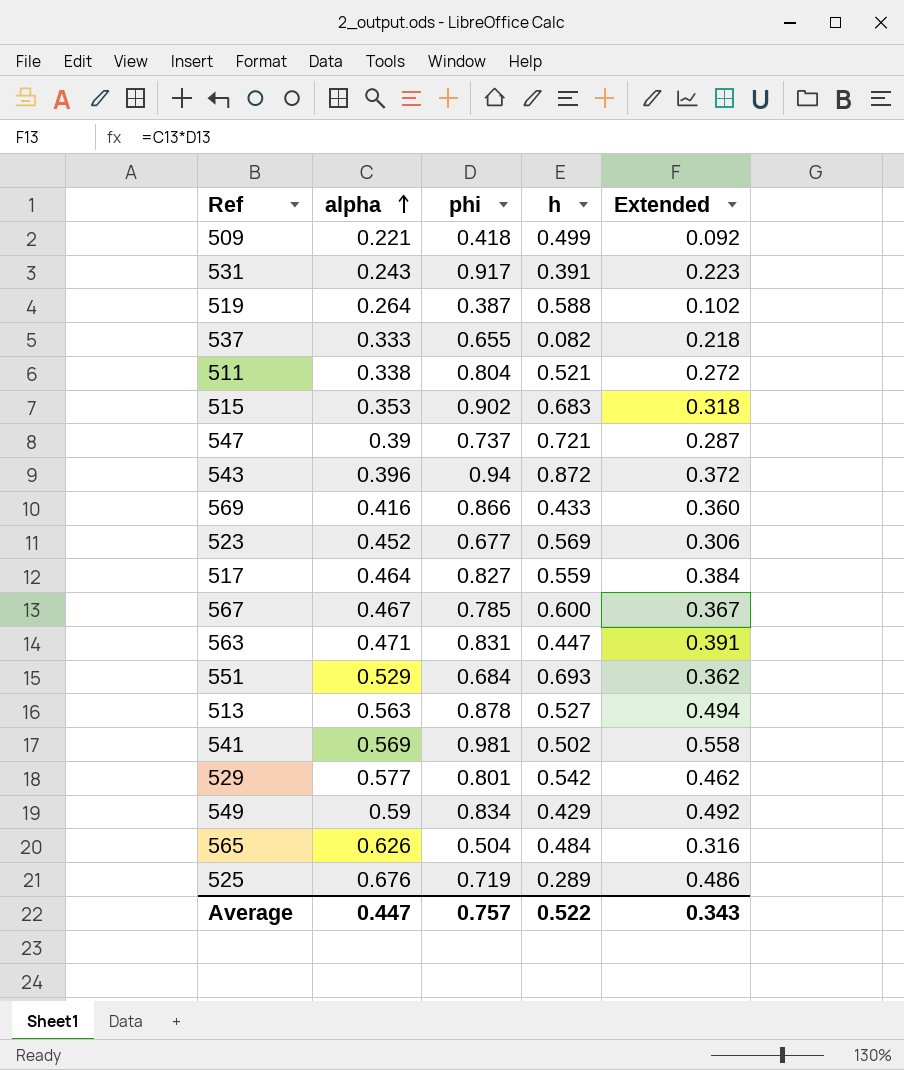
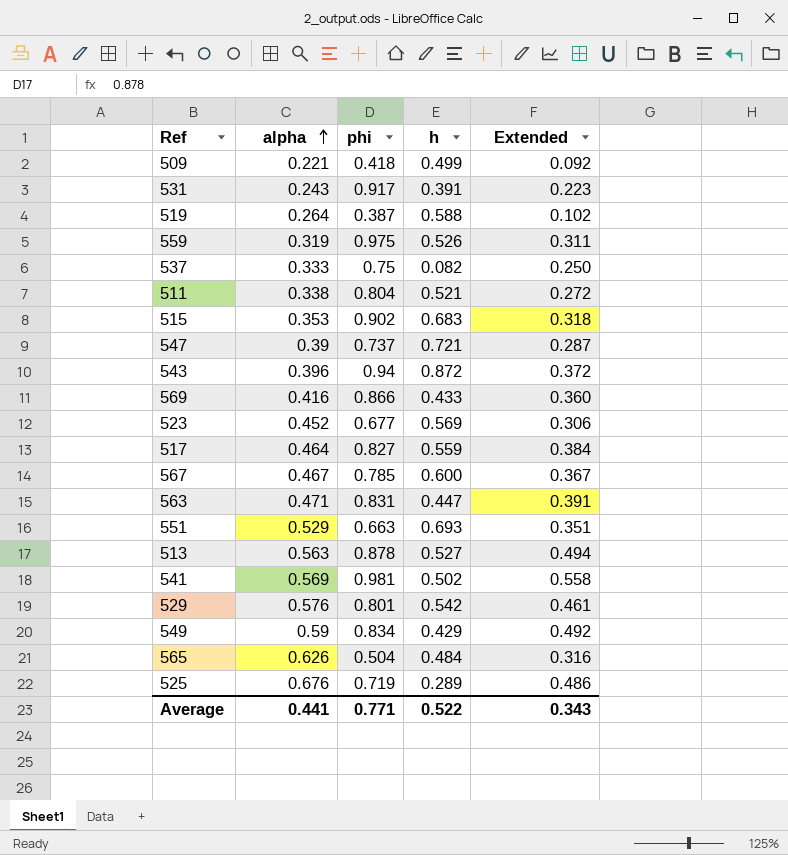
row 559: none -> 0.319 | 0.975 | 0.526 | 0.311
537 | phi: 0.655 -> 0.75
537 | Extended: 0.218 -> 0.250
551 | phi: 0.684 -> 0.663
551 | Extended: 0.362 -> 0.351
529 | alpha: 0.577 -> 0.576
529 | Extended: 0.462 -> 0.461
Average | alpha: 0.447 -> 0.441
Average | phi: 0.757 -> 0.771

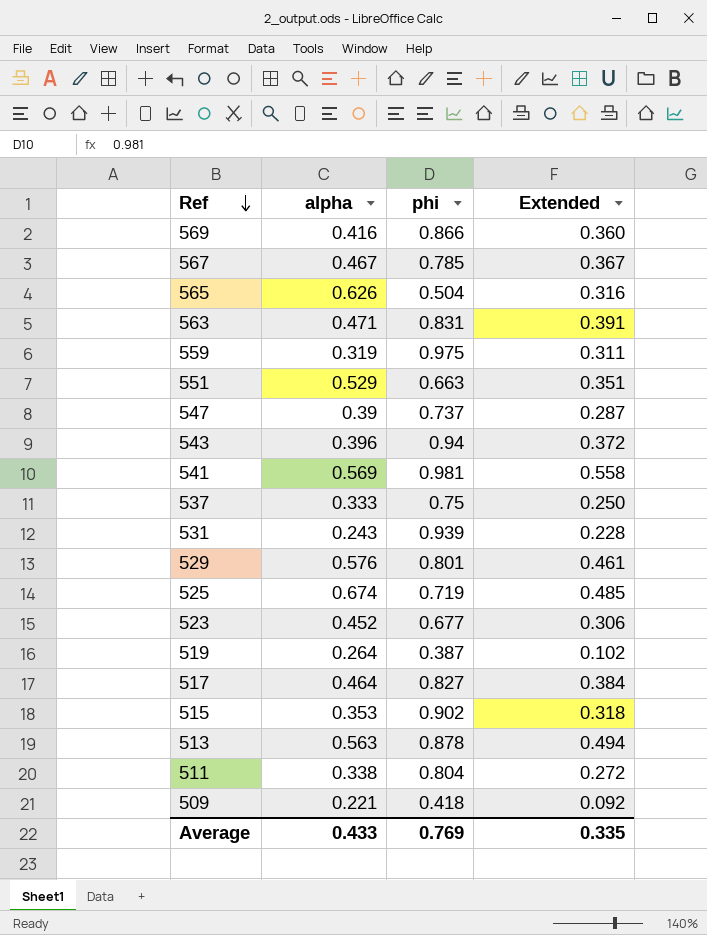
row order: alpha ascending -> Ref descending
column h | position: 4 -> none
row 549: 0.59 | 0.834 | 0.429 | 0.492 -> none
531 | phi: 0.917 -> 0.939
531 | Extended: 0.223 -> 0.228
525 | alpha: 0.676 -> 0.674
525 | Extended: 0.486 -> 0.485
Average | alpha: 0.441 -> 0.433
Average | phi: 0.771 -> 0.769
Average | Extended: 0.343 -> 0.335

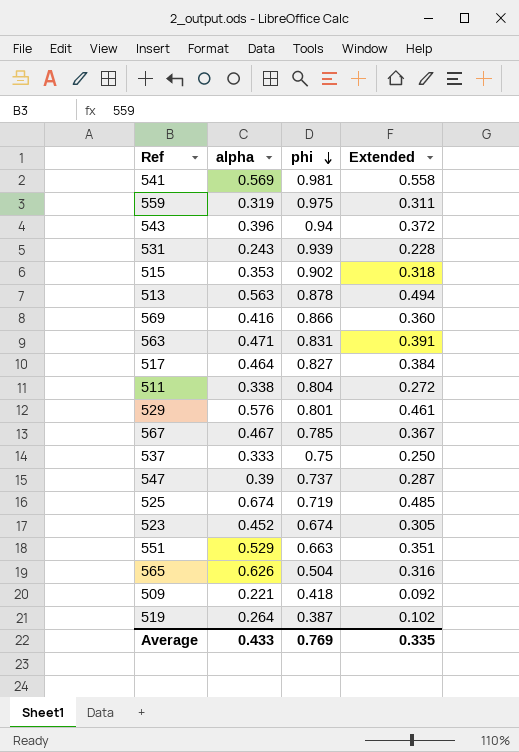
row order: Ref descending -> phi descending
523 | phi: 0.677 -> 0.674
523 | Extended: 0.306 -> 0.305

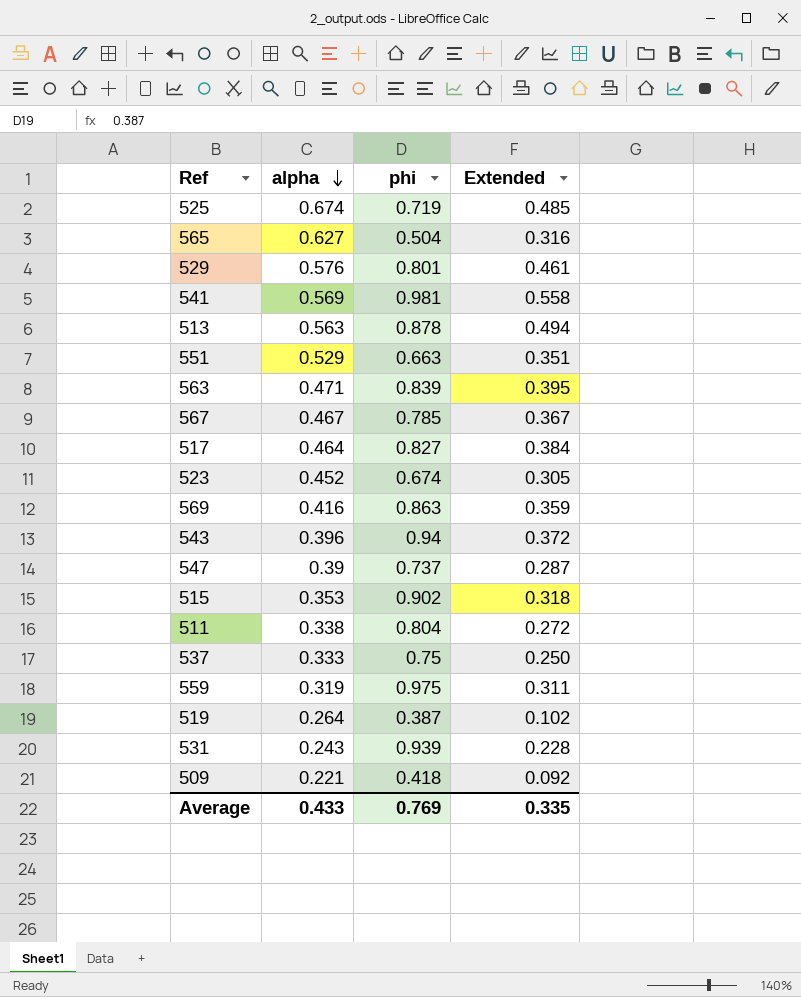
row order: phi descending -> alpha descending
565 | alpha: 0.626 -> 0.627
563 | phi: 0.831 -> 0.839
563 | Extended: 0.391 -> 0.395
569 | phi: 0.866 -> 0.863
569 | Extended: 0.360 -> 0.359

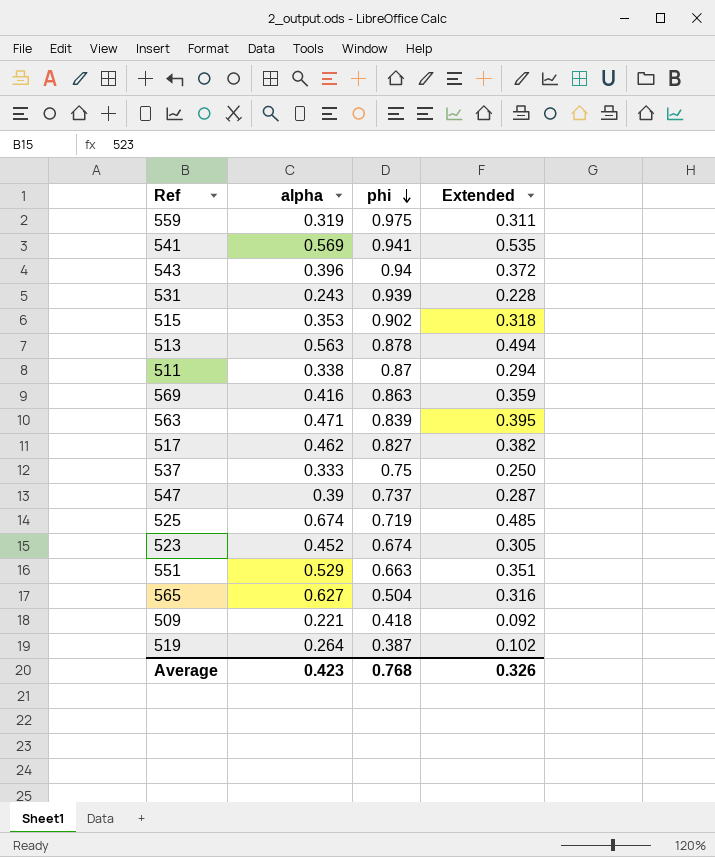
row order: alpha descending -> phi descending
row 529: 0.576 | 0.801 | 0.461 -> none
row 567: 0.467 | 0.785 | 0.367 -> none
541 | phi: 0.981 -> 0.941
541 | Extended: 0.558 -> 0.535
511 | phi: 0.804 -> 0.87
511 | Extended: 0.272 -> 0.294
517 | alpha: 0.464 -> 0.462
517 | Extended: 0.384 -> 0.382
Average | alpha: 0.433 -> 0.423
Average | phi: 0.769 -> 0.768
Average | Extended: 0.335 -> 0.326

